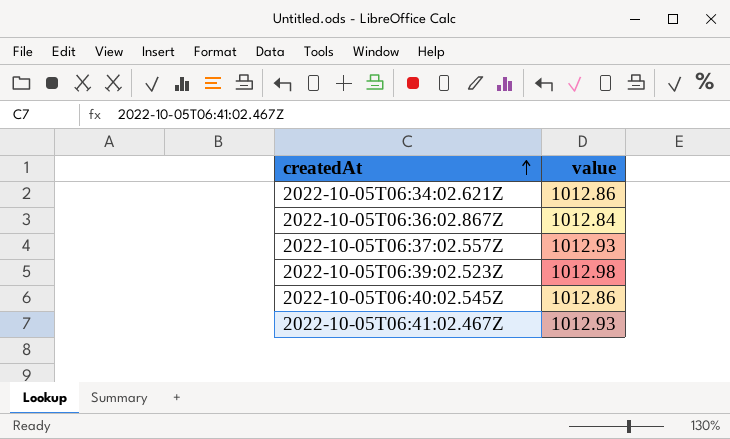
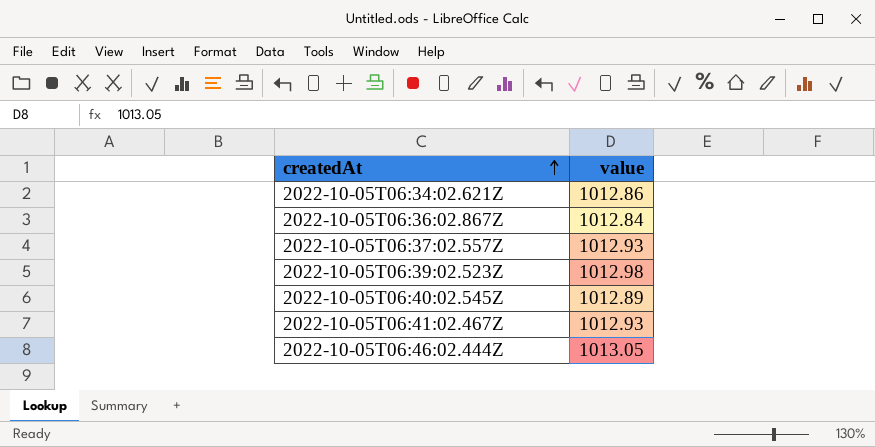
2022-10-05T06:40:02.545Z | value: 1012.86 -> 1012.89
row 2022-10-05T06:46:02.444Z: none -> 1013.05

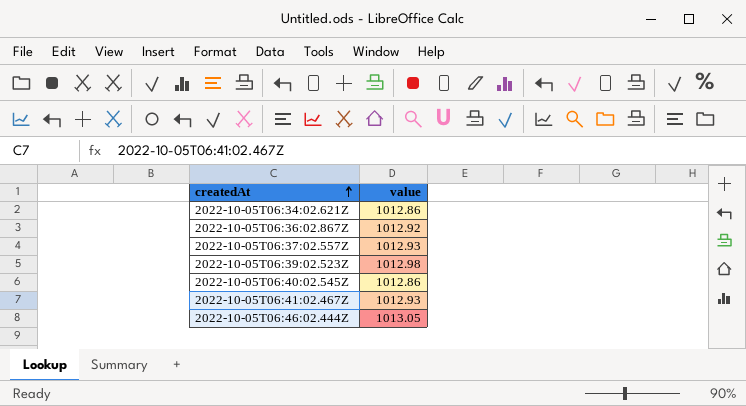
2022-10-05T06:36:02.867Z | value: 1012.84 -> 1012.92
2022-10-05T06:40:02.545Z | value: 1012.89 -> 1012.86

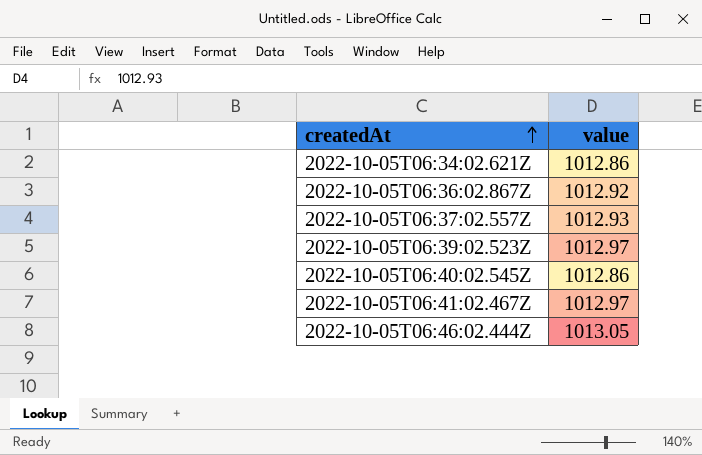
2022-10-05T06:39:02.523Z | value: 1012.98 -> 1012.97
2022-10-05T06:41:02.467Z | value: 1012.93 -> 1012.97

